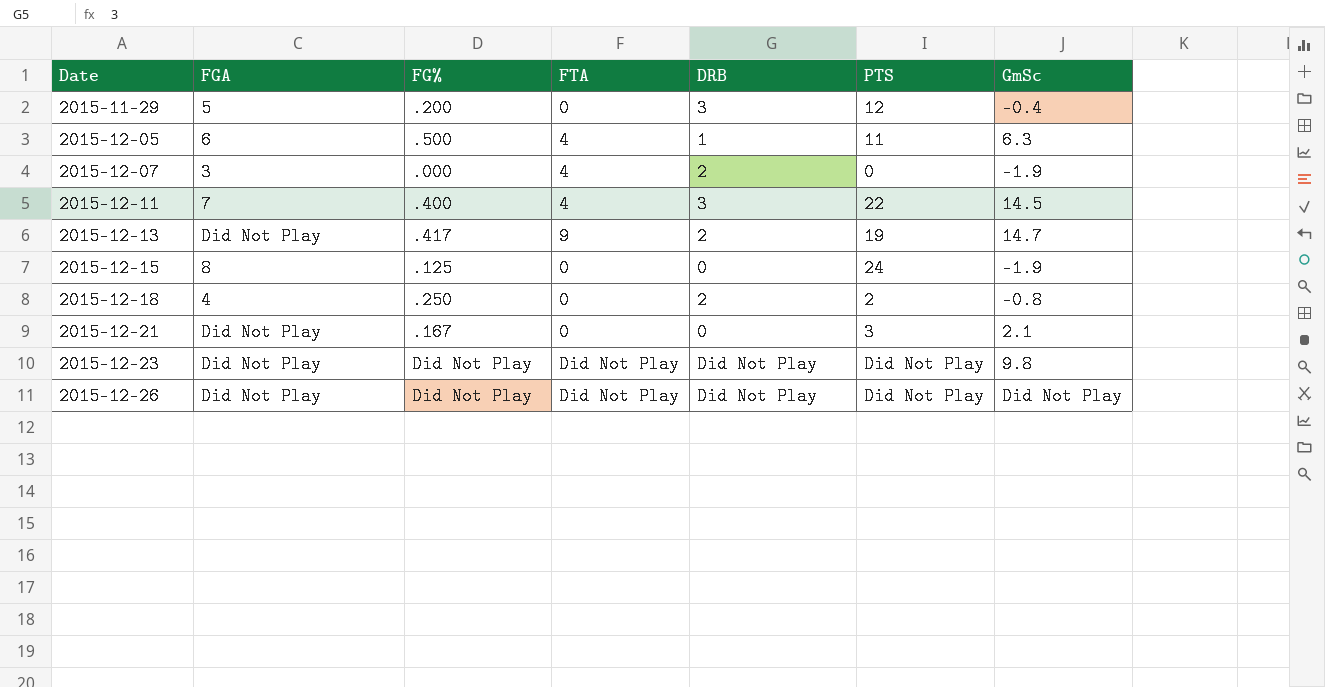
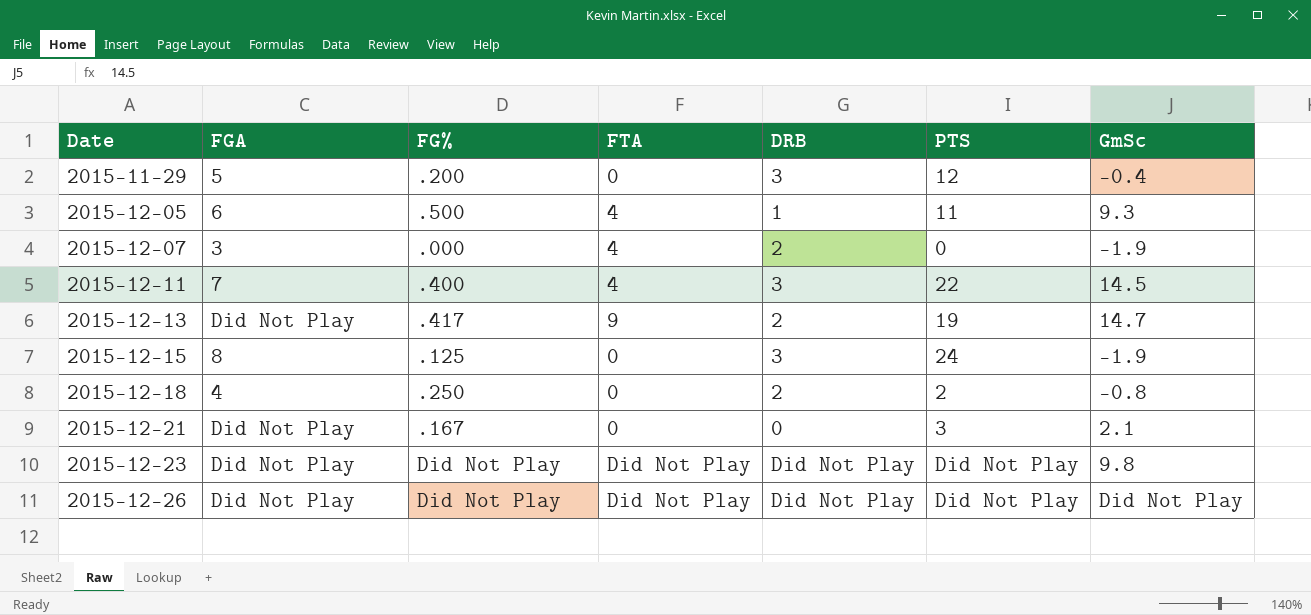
2015-12-05 | GmSc: 6.3 -> 9.3
2015-12-15 | DRB: 0 -> 3

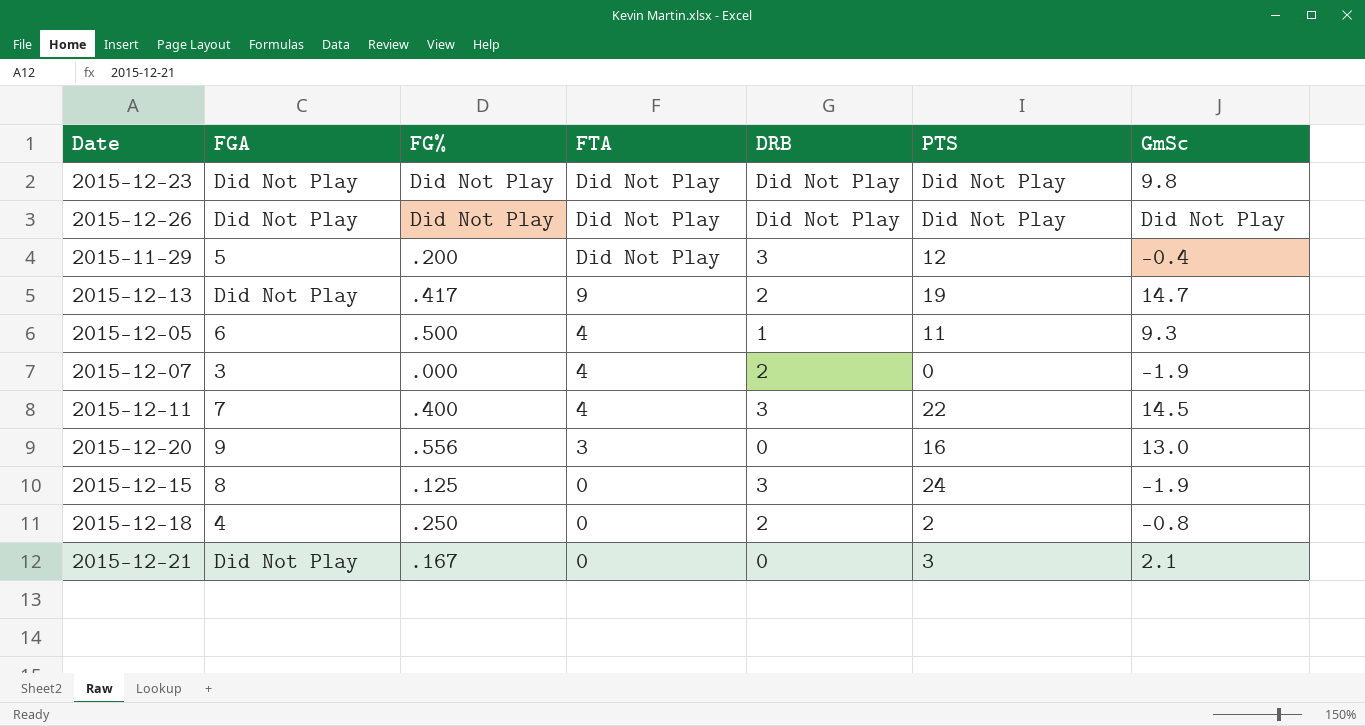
row order: Date ascending -> FTA descending
2015-11-29 | FTA: 0 -> Did Not Play
row 2015-12-20: none -> 9 | .556 | 3 | 0 | 16 | 13.0

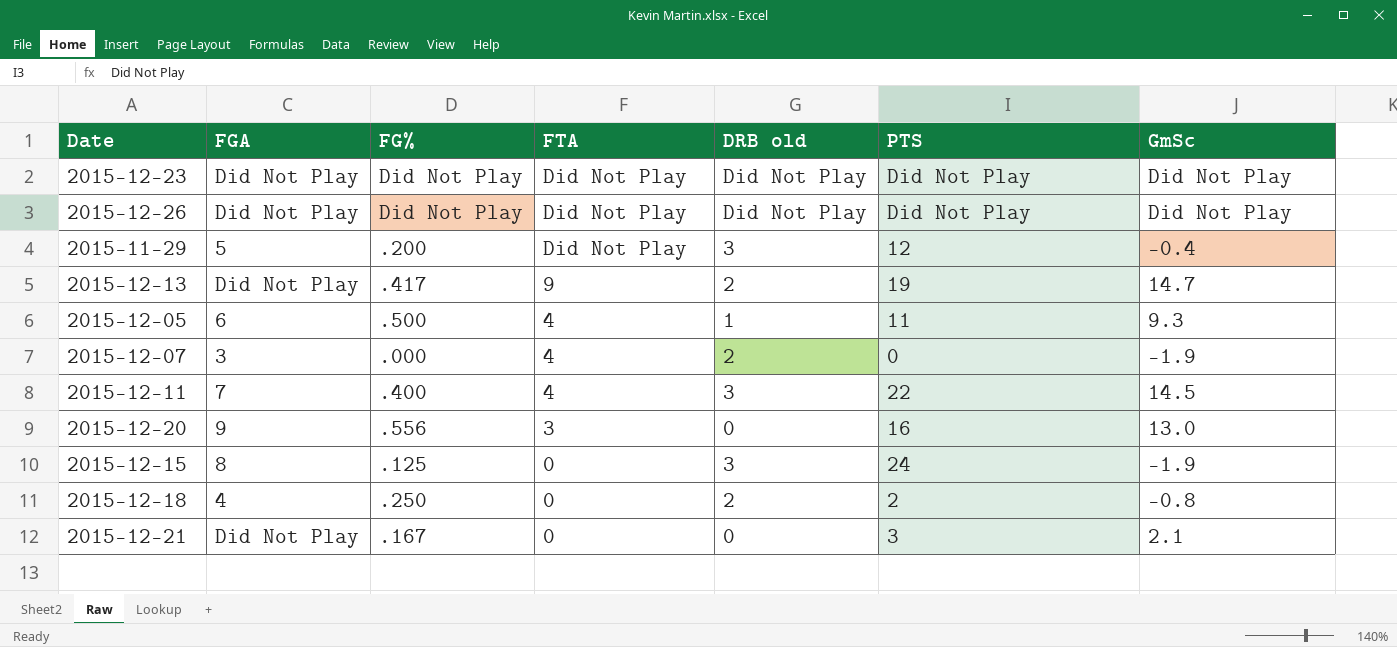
column name: DRB -> DRB old
2015-12-23 | GmSc: 9.8 -> Did Not Play

